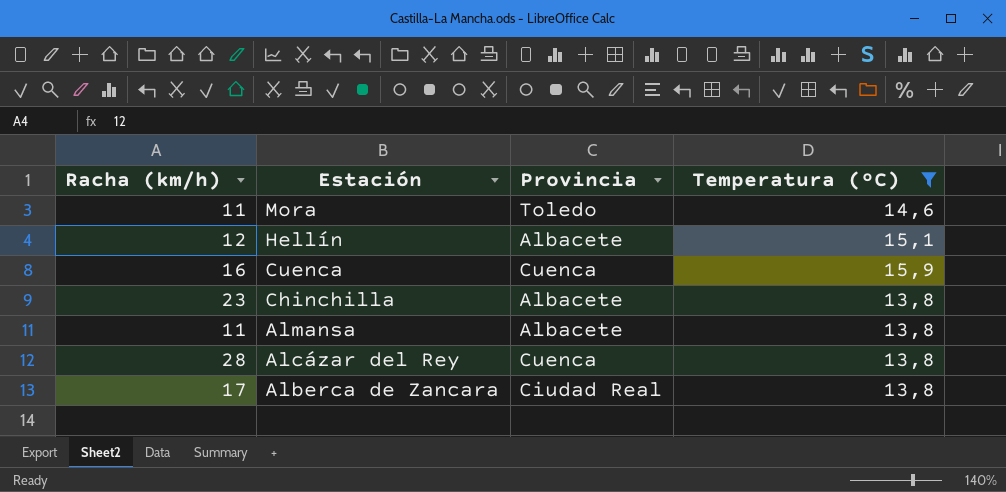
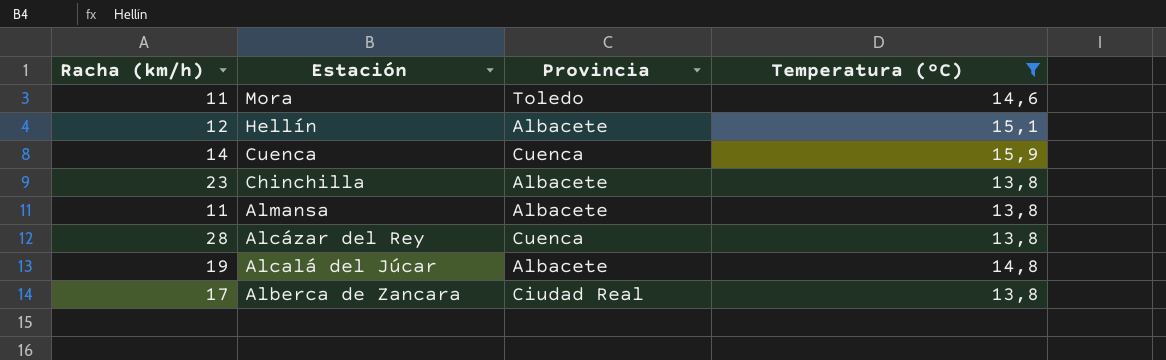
Cuenca | Racha (km/h): 16 -> 14
row Alcalá del Júcar: none -> 19 | Albacete | 14,8

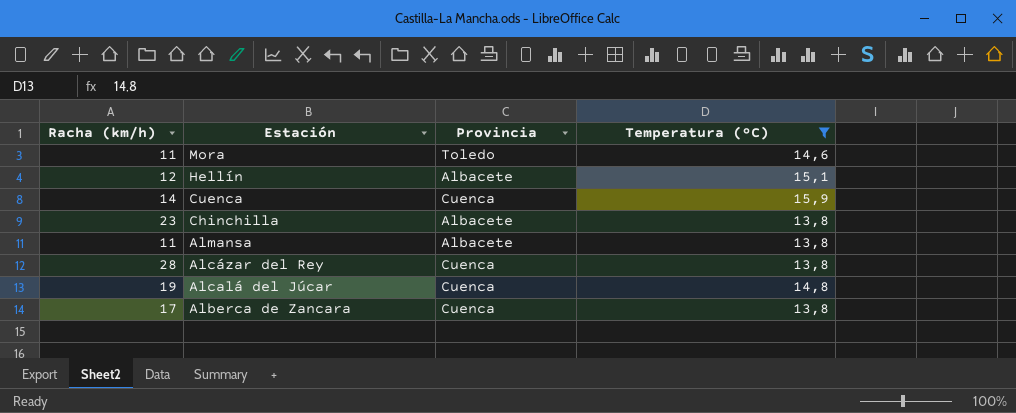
Alcalá del Júcar | Provincia: Albacete -> Cuenca
Alberca de Zancara | Provincia: Ciudad Real -> Cuenca

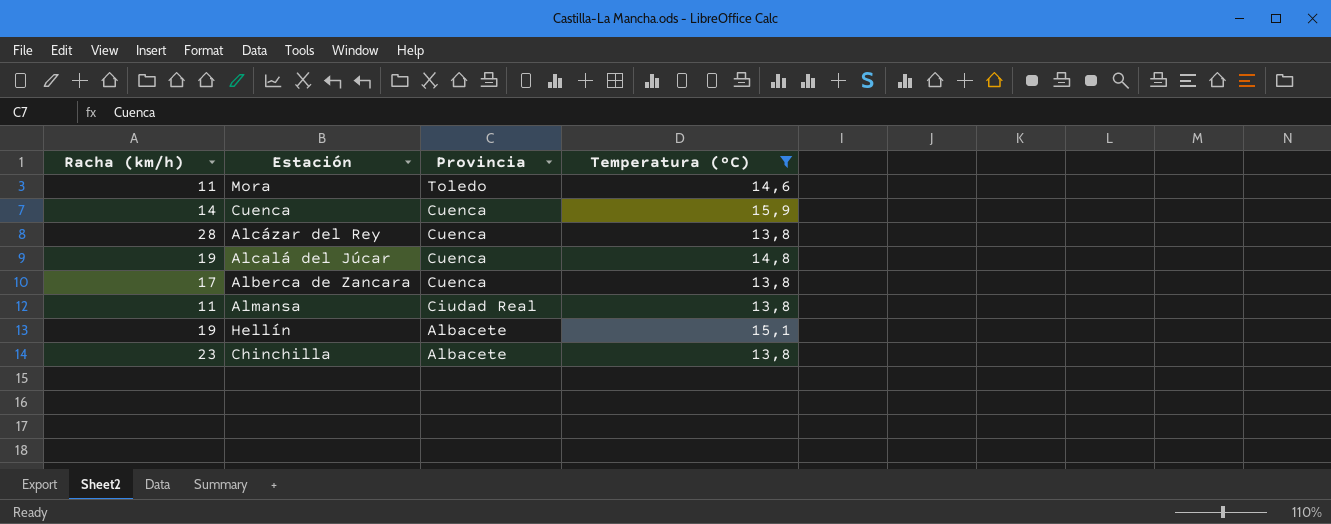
row order: Estación descending -> Provincia descending
Almansa | Provincia: Albacete -> Ciudad Real
Hellín | Racha (km/h): 12 -> 19

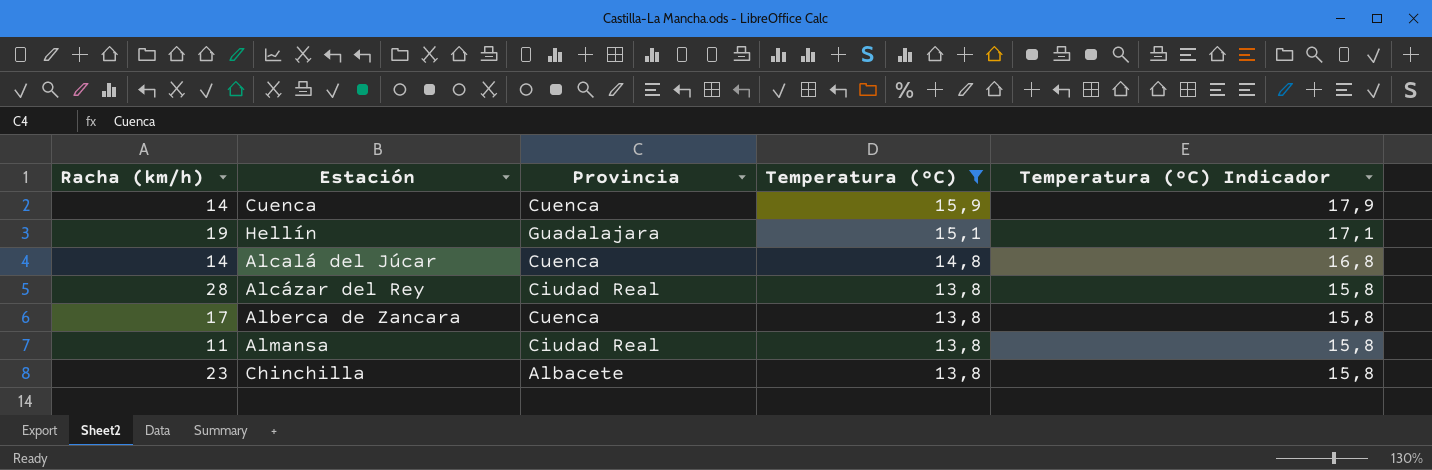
row order: Provincia descending -> Temperatura (ºC) descending
column Temperatura (ºC) Indicador | formula: none -> [Temperatura (ºC)] + 2
row Mora: 11 | Toledo | 14,6 -> none
Hellín | Provincia: Albacete -> Guadalajara
Alcalá del Júcar | Racha (km/h): 19 -> 14
Alcázar del Rey | Provincia: Cuenca -> Ciudad Real

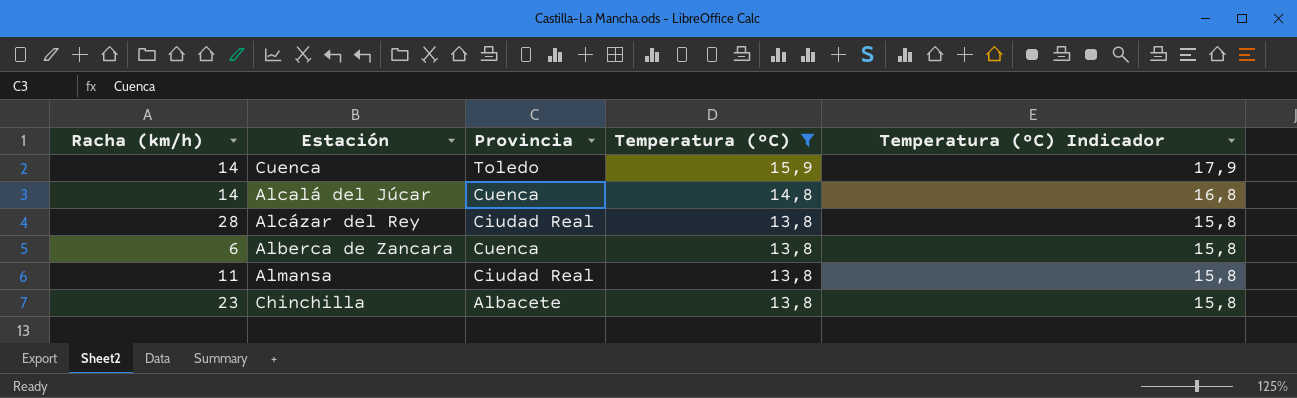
row Hellín: 19 | Guadalajara | 15,1 | 17,1 -> none
Cuenca | Provincia: Cuenca -> Toledo
Alberca de Zancara | Racha (km/h): 17 -> 6

